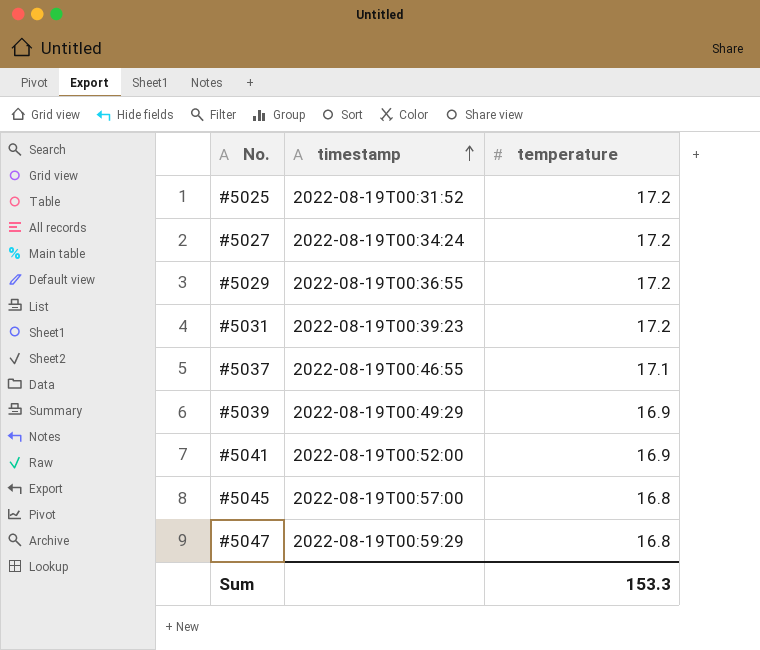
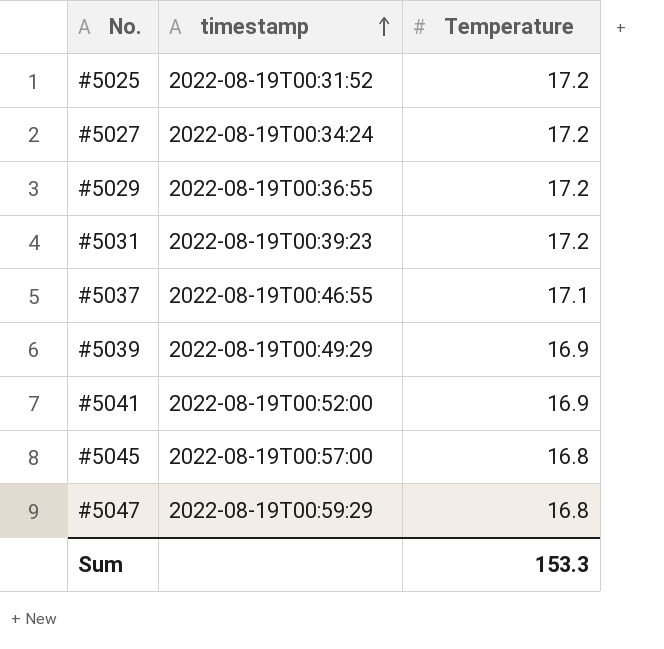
column name: temperature -> Temperature

